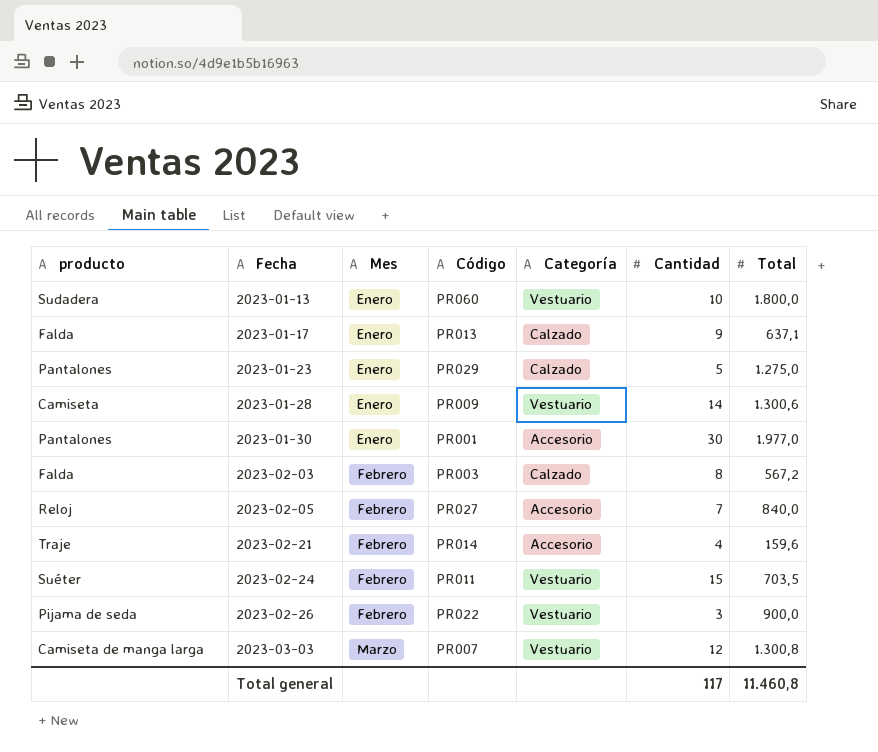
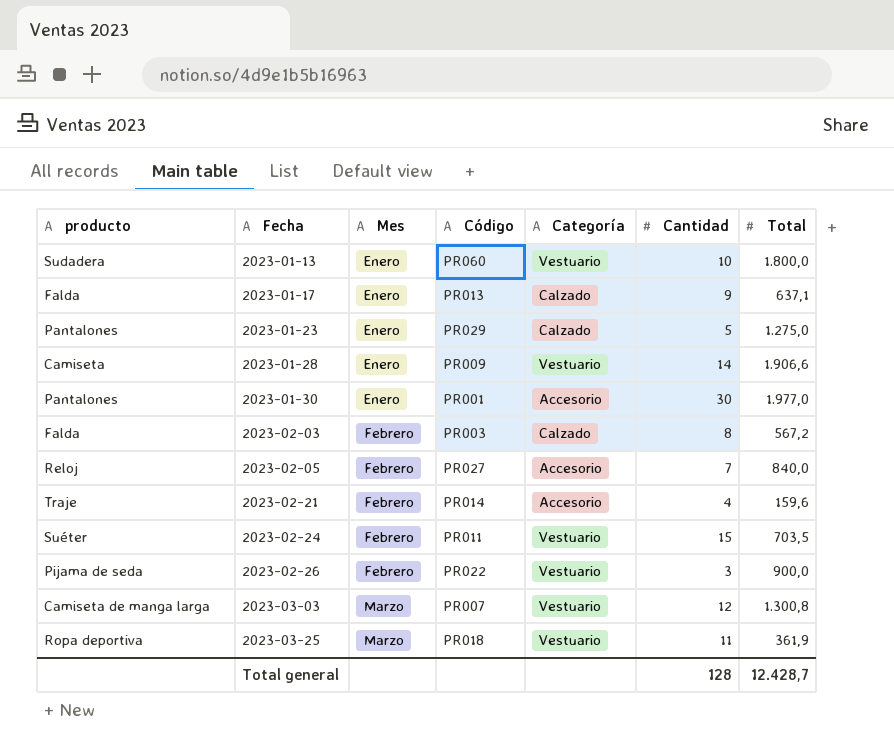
2023-01-28 | Total: 1.300,6 -> 1.906,6
row 2023-03-25: none -> Ropa deportiva | Marzo | PR018 | Vestuario | 11 | 361,9
Total general | Cantidad: 117 -> 128
Total general | Total: 11.460,8 -> 12.428,7

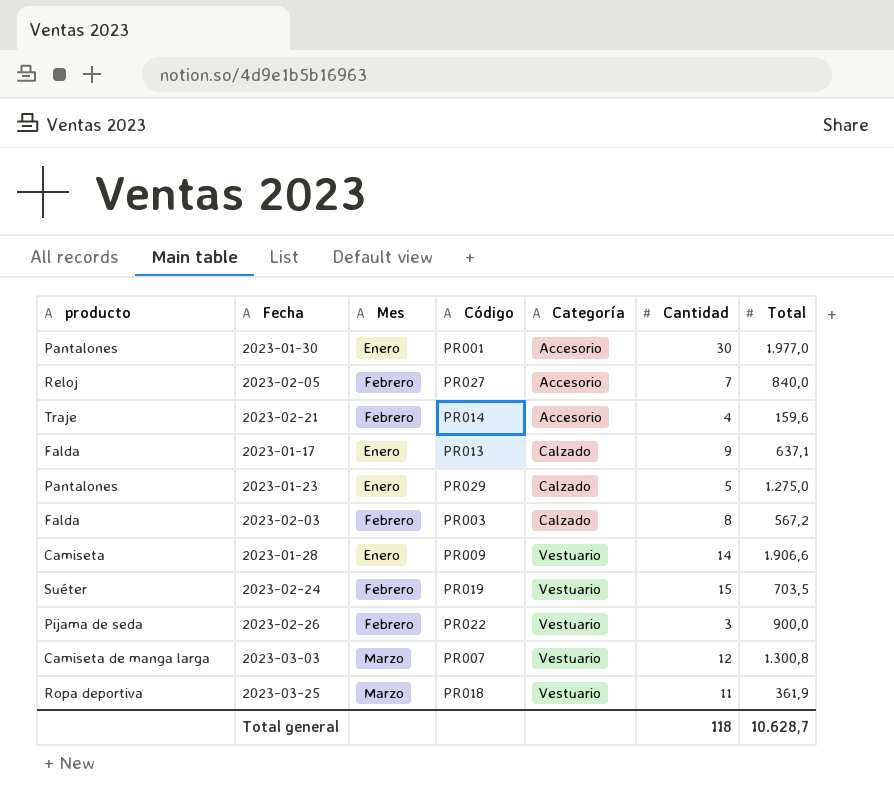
row order: Fecha ascending -> Categoría ascending
row 2023-01-13: Sudadera | Enero | PR060 | Vestuario | 10 | 1.800,0 -> none
2023-02-24 | Código: PR011 -> PR019
Total general | Cantidad: 128 -> 118
Total general | Total: 12.428,7 -> 10.628,7

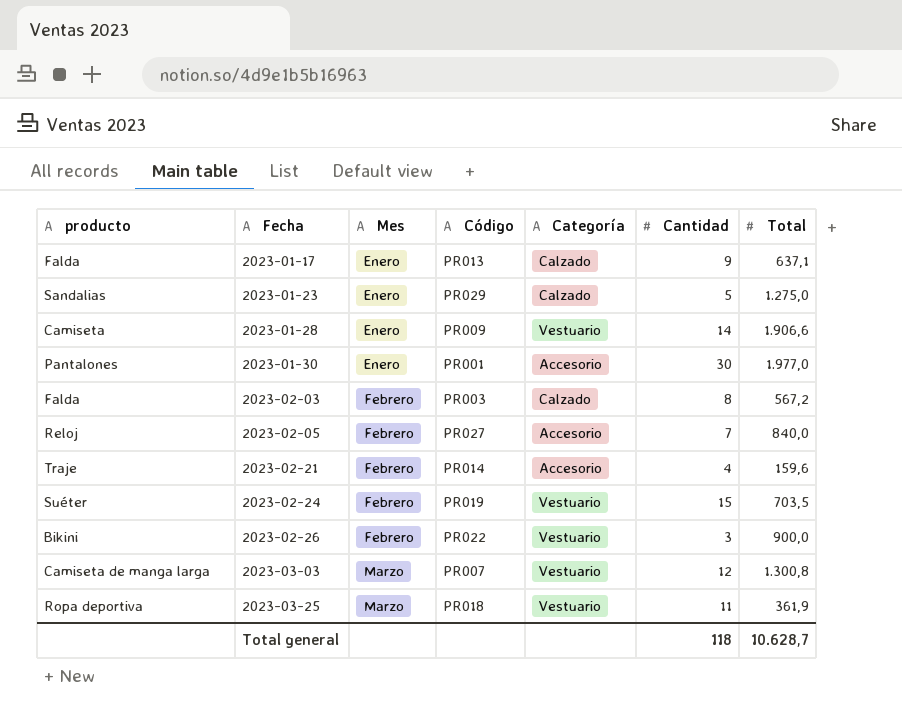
row order: Categoría ascending -> Fecha ascending
2023-01-23 | producto: Pantalones -> Sandalias
2023-02-26 | producto: Pijama de seda -> Bikini

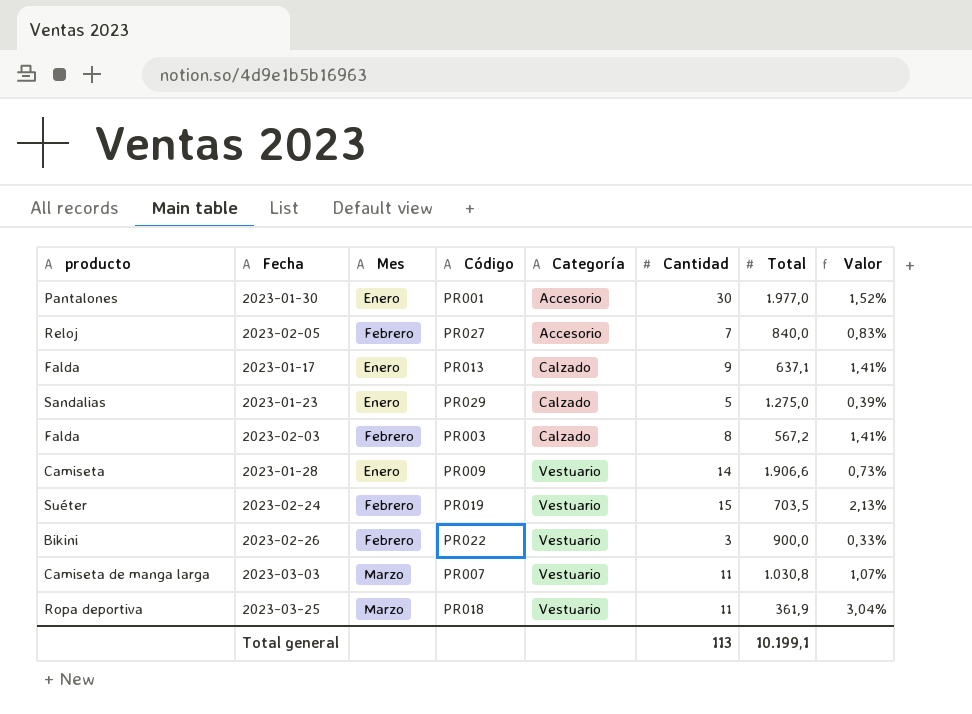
row order: Fecha ascending -> Categoría ascending
column Valor | formula: none -> [Cantidad] / [Total]
row 2023-02-21: Traje | Febrero | PR014 | Accesorio | 4 | 159,6 -> none
2023-03-03 | Cantidad: 12 -> 11
2023-03-03 | Total: 1.300,8 -> 1.030,8
Total general | Cantidad: 118 -> 113
Total general | Total: 10.628,7 -> 10.199,1

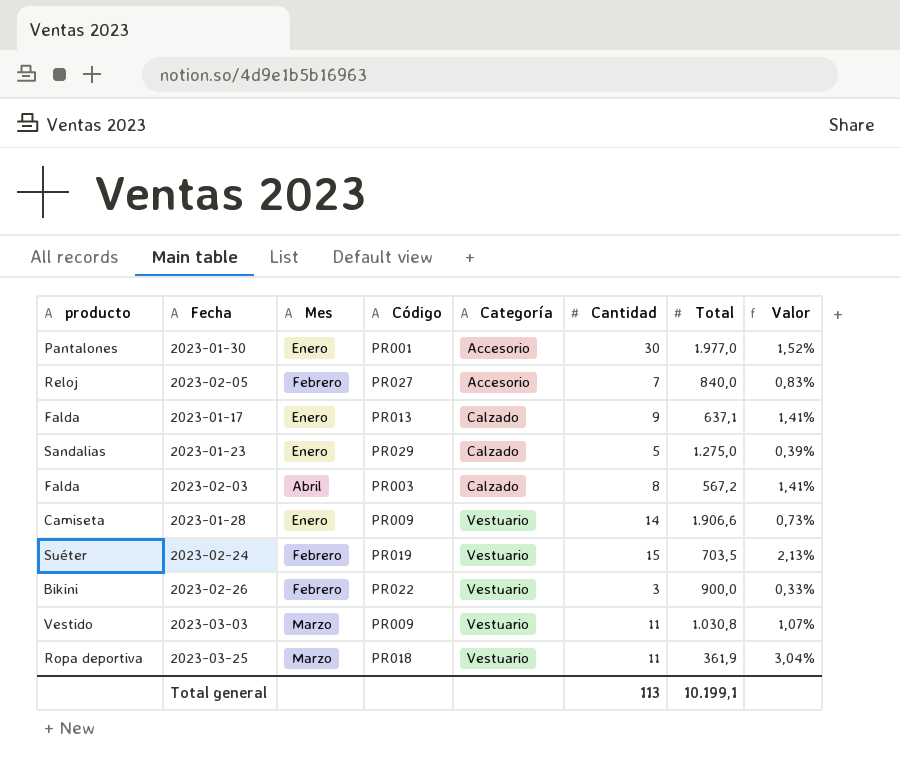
2023-02-03 | Mes: Febrero -> Abril
2023-03-03 | producto: Camiseta de manga larga -> Vestido
2023-03-03 | Código: PR007 -> PR009

